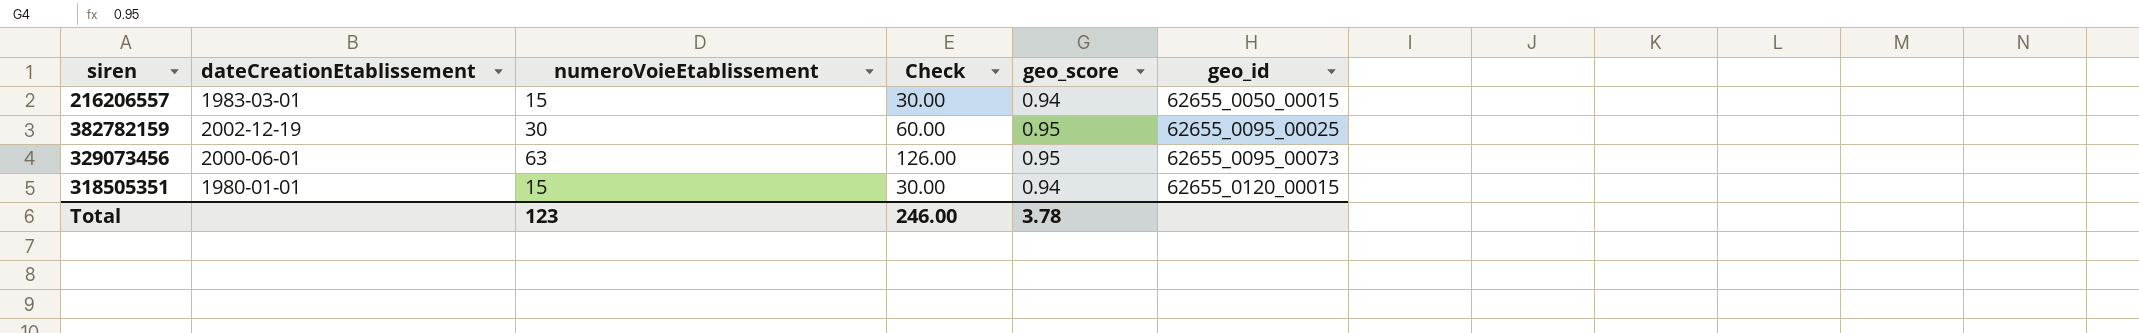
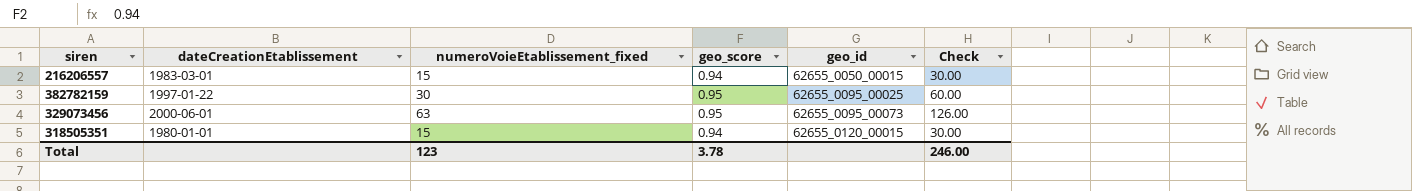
column name: numeroVoieEtablissement -> numeroVoieEtablissement_fixed
column Check | position: 4 -> 6
382782159 | dateCreationEtablissement: 2002-12-19 -> 1997-01-22

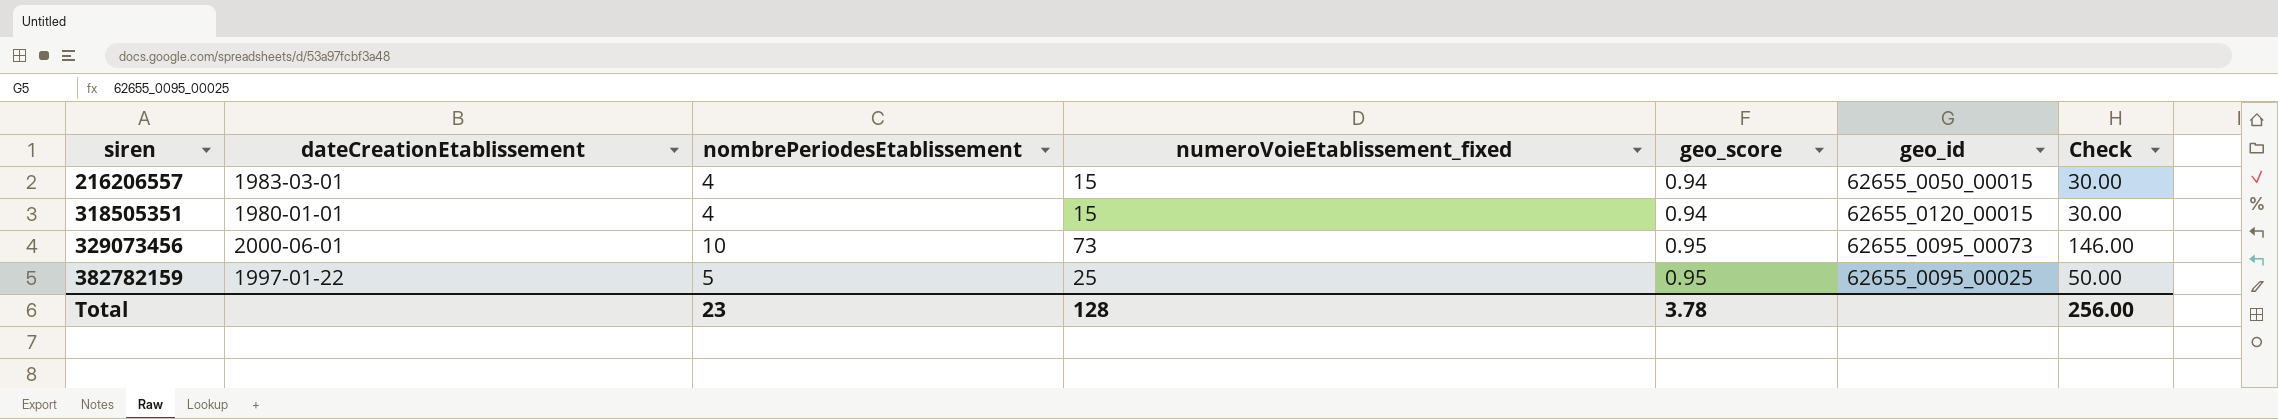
row order: geo_id ascending -> siren ascending
column nombrePeriodesEtablissement | position: none -> 3
329073456 | numeroVoieEtablissement_fixed: 63 -> 73
329073456 | Check: 126.00 -> 146.00
382782159 | numeroVoieEtablissement_fixed: 30 -> 25
382782159 | Check: 60.00 -> 50.00
Total | numeroVoieEtablissement_fixed: 123 -> 128
Total | Check: 246.00 -> 256.00

